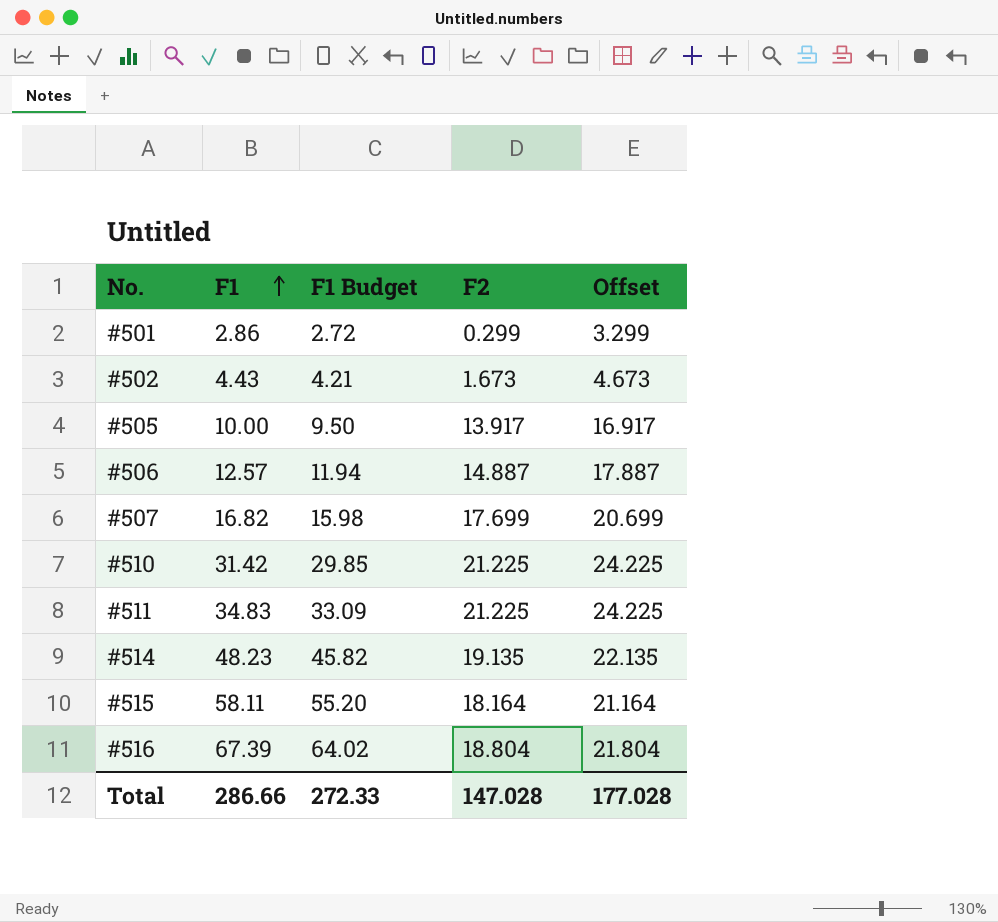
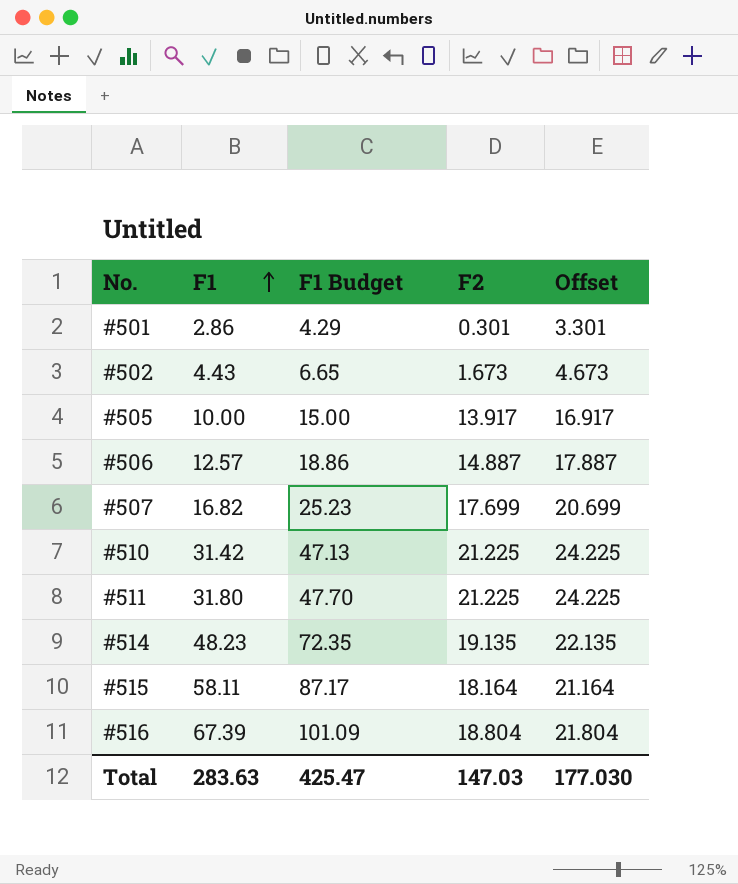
column F1 Budget | formula: [F1] * 0.95 -> [F1] * 1.5
#501 | F2: 0.299 -> 0.301
#501 | Offset: 3.299 -> 3.301
#511 | F1: 34.83 -> 31.80
Total | F1: 286.66 -> 283.63
Total | F1 Budget: 272.33 -> 425.47
Total | F2: 147.028 -> 147.03
Total | Offset: 177.028 -> 177.030

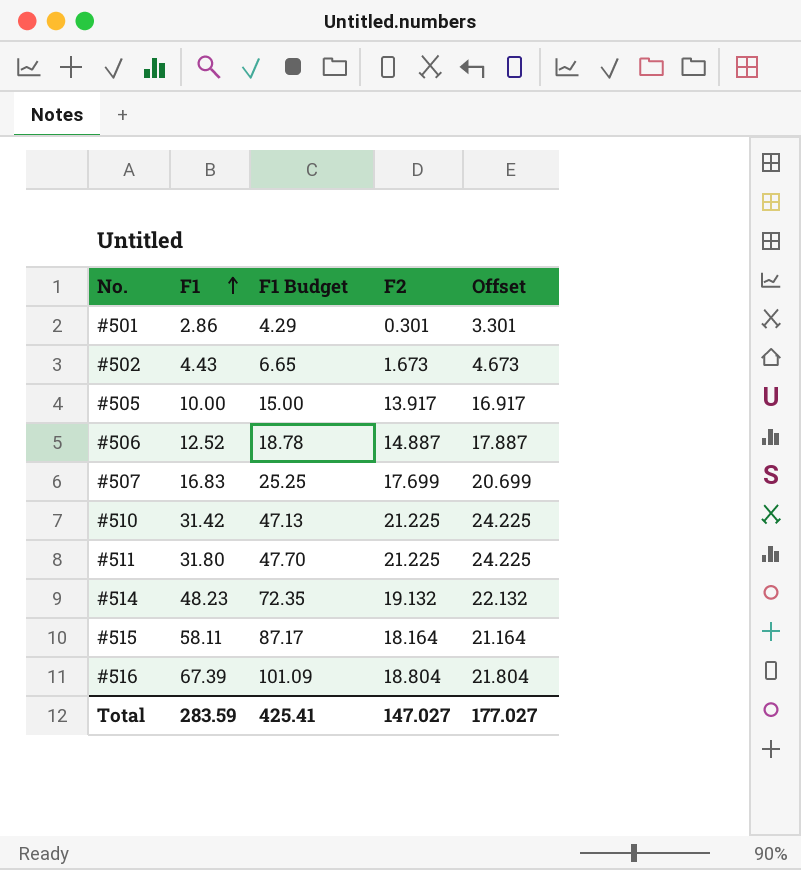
#506 | F1: 12.57 -> 12.52
#506 | F1 Budget: 18.86 -> 18.78
#507 | F1: 16.82 -> 16.83
#507 | F1 Budget: 25.23 -> 25.25
#514 | F2: 19.135 -> 19.132
#514 | Offset: 22.135 -> 22.132
Total | F1: 283.63 -> 283.59
Total | F1 Budget: 425.47 -> 425.41
Total | F2: 147.03 -> 147.027
Total | Offset: 177.030 -> 177.027

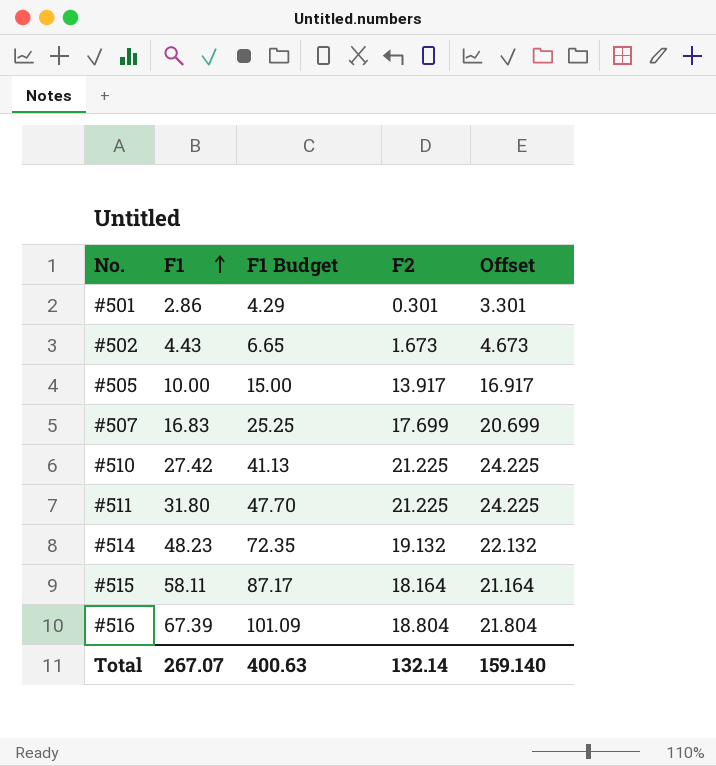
row #506: 12.52 | 18.78 | 14.887 | 17.887 -> none
#510 | F1: 31.42 -> 27.42
#510 | F1 Budget: 47.13 -> 41.13
Total | F1: 283.59 -> 267.07
Total | F1 Budget: 425.41 -> 400.63
Total | F2: 147.027 -> 132.14
Total | Offset: 177.027 -> 159.140

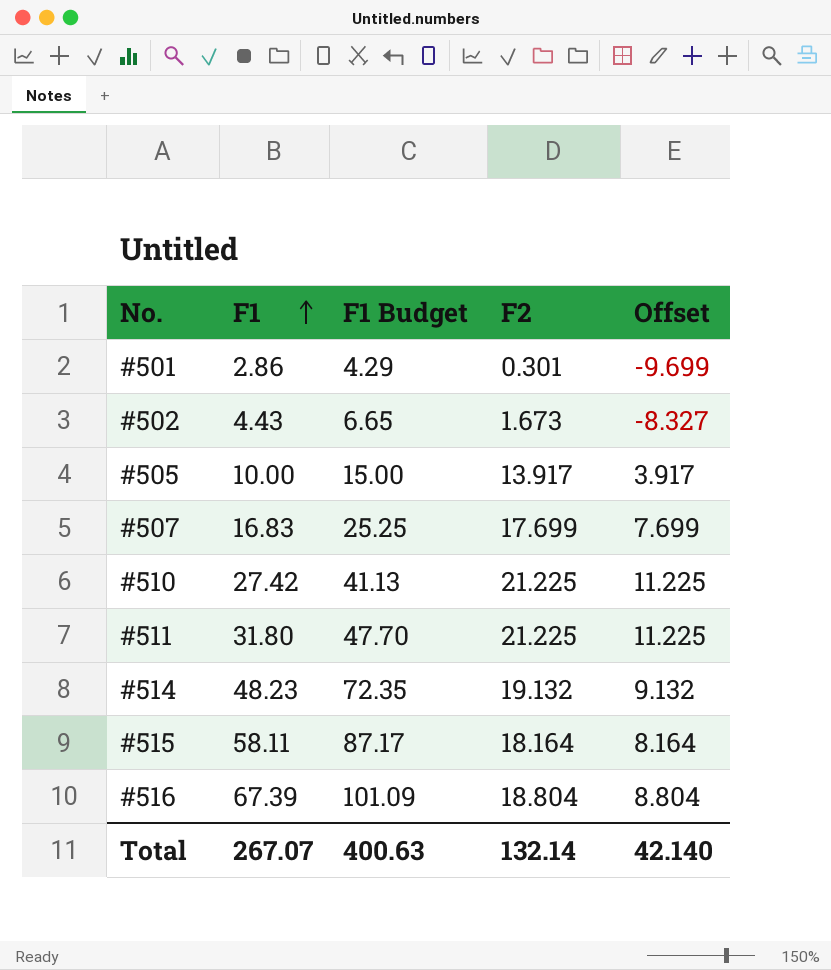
column Offset | formula: [F2] + 3 -> [F2] - 10
Total | Offset: 159.140 -> 42.140

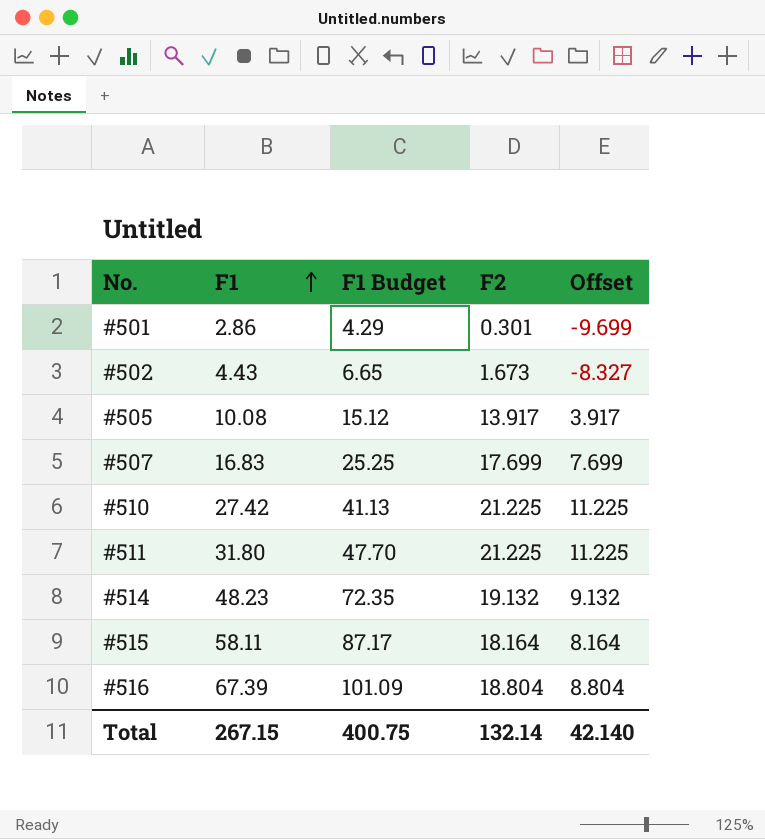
#505 | F1: 10.00 -> 10.08
#505 | F1 Budget: 15.00 -> 15.12
Total | F1: 267.07 -> 267.15
Total | F1 Budget: 400.63 -> 400.75

